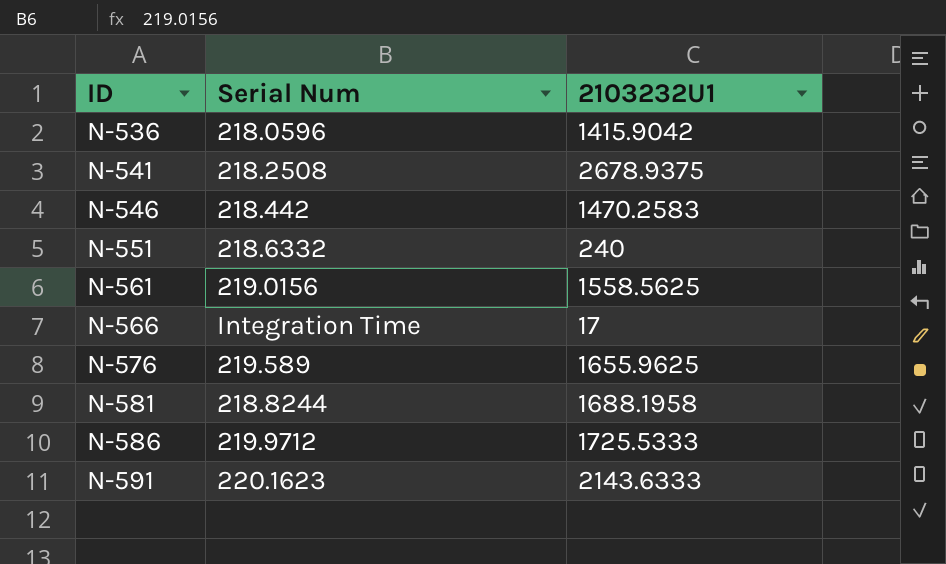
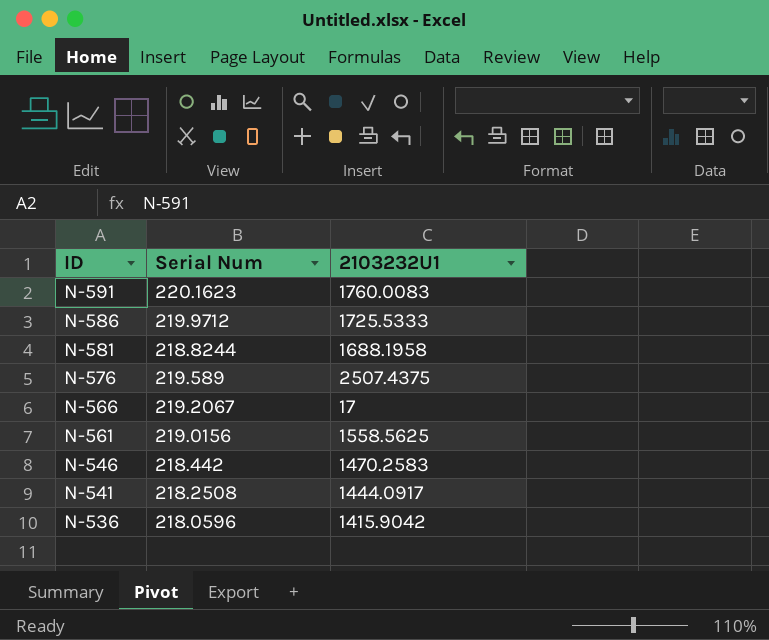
row order: ID ascending -> ID descending
row N-551: 218.6332 | 240 -> none
N-591 | 2103232U1: 2143.6333 -> 1760.0083
N-576 | 2103232U1: 1655.9625 -> 2507.4375
N-566 | Serial Num: Integration Time -> 219.2067
N-541 | 2103232U1: 2678.9375 -> 1444.0917

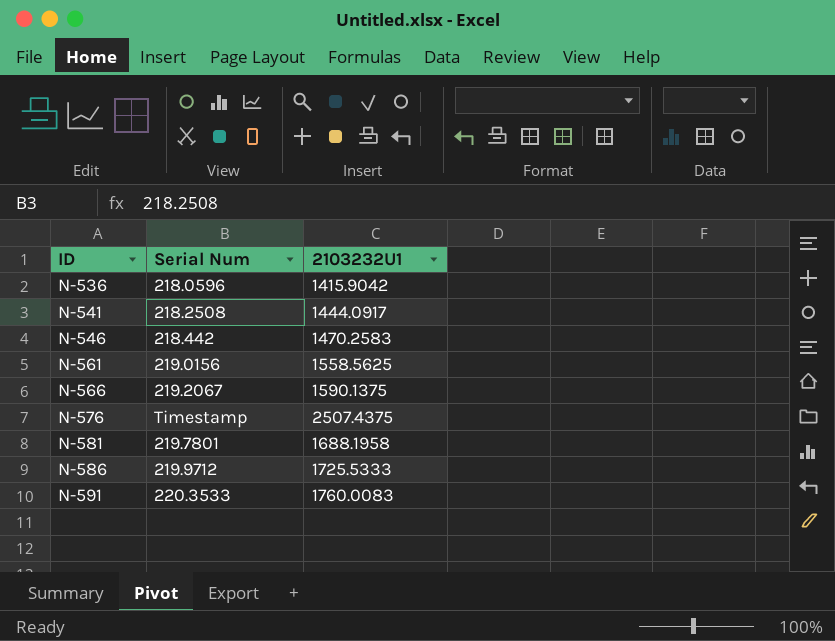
row order: ID descending -> ID ascending
N-566 | 2103232U1: 17 -> 1590.1375
N-576 | Serial Num: 219.589 -> Timestamp
N-581 | Serial Num: 218.8244 -> 219.7801
N-591 | Serial Num: 220.1623 -> 220.3533

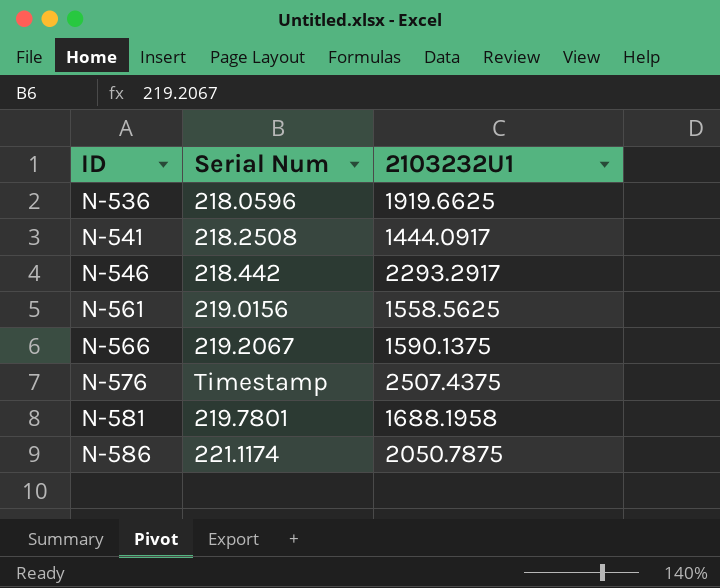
row N-591: 220.3533 | 1760.0083 -> none
N-536 | 2103232U1: 1415.9042 -> 1919.6625
N-546 | 2103232U1: 1470.2583 -> 2293.2917
N-586 | Serial Num: 219.9712 -> 221.1174
N-586 | 2103232U1: 1725.5333 -> 2050.7875

